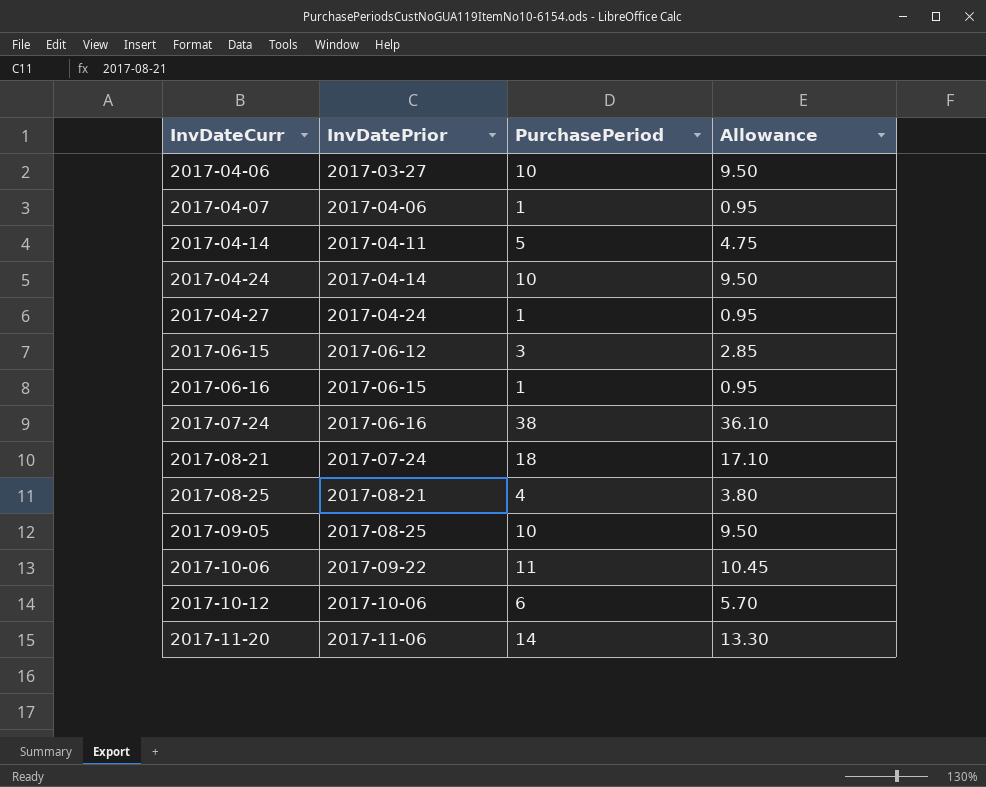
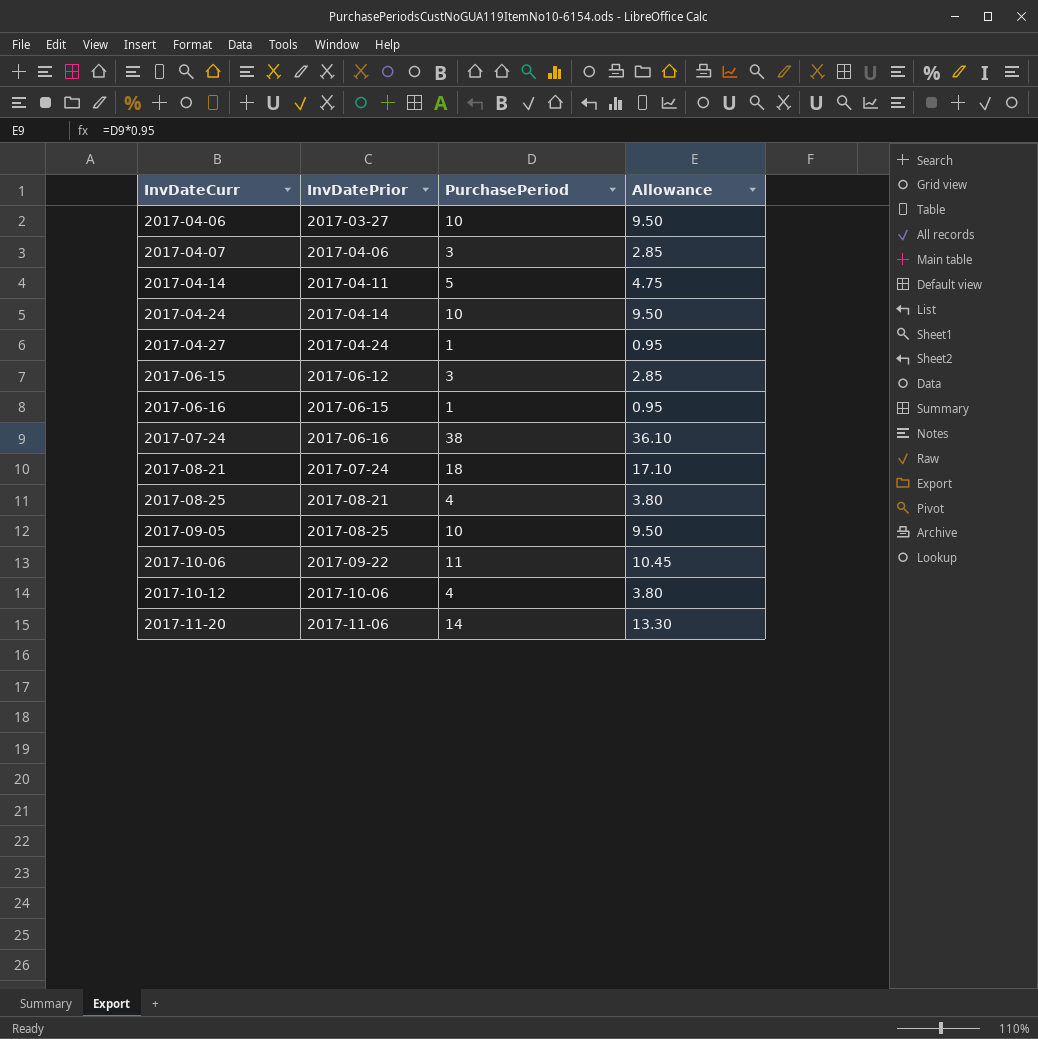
2017-04-07 | PurchasePeriod: 1 -> 3
2017-04-07 | Allowance: 0.95 -> 2.85
2017-10-12 | PurchasePeriod: 6 -> 4
2017-10-12 | Allowance: 5.70 -> 3.80

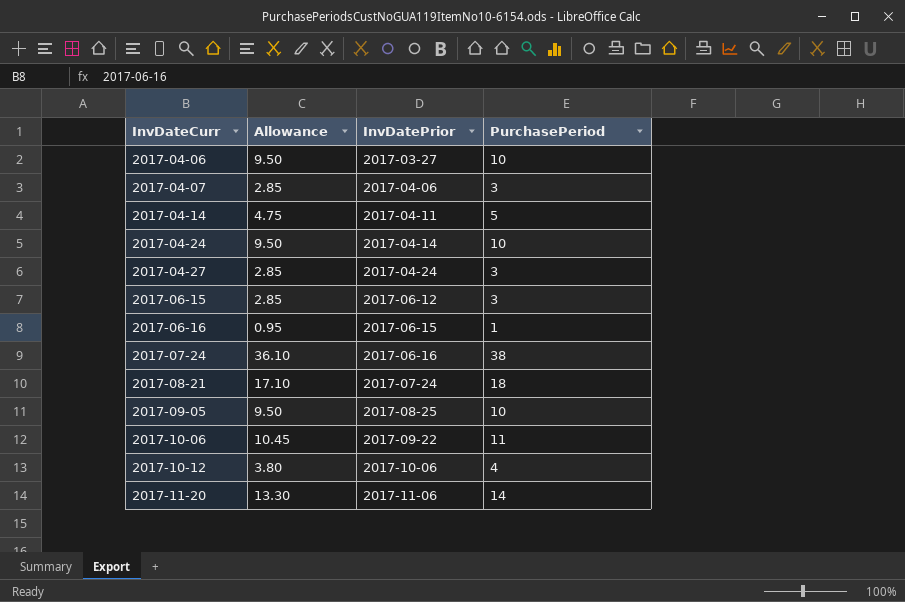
column Allowance | position: 4 -> 2
row 2017-08-25: 2017-08-21 | 4 | 3.80 -> none
2017-04-27 | Allowance: 0.95 -> 2.85
2017-04-27 | PurchasePeriod: 1 -> 3

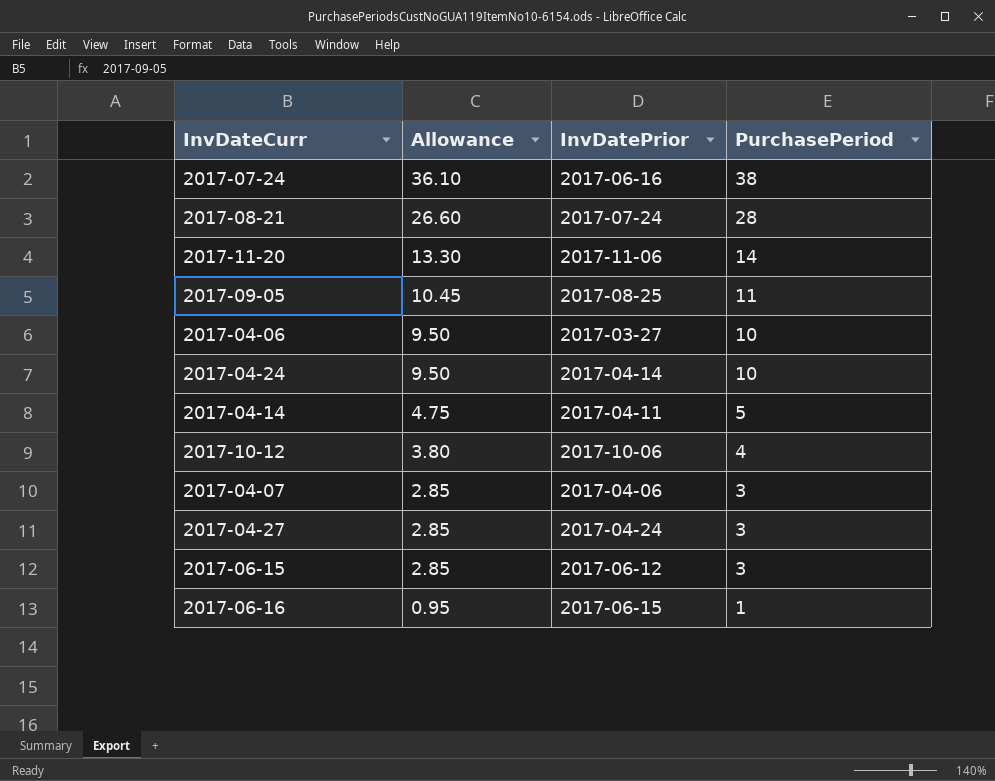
row order: InvDateCurr ascending -> Allowance descending
row 2017-10-06: 10.45 | 2017-09-22 | 11 -> none
2017-08-21 | Allowance: 17.10 -> 26.60
2017-08-21 | PurchasePeriod: 18 -> 28
2017-09-05 | Allowance: 9.50 -> 10.45
2017-09-05 | PurchasePeriod: 10 -> 11

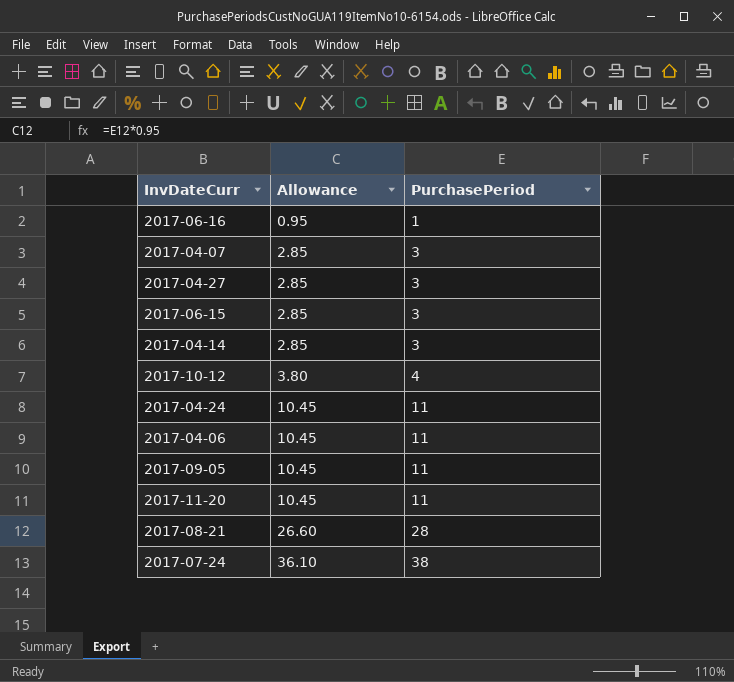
row order: Allowance descending -> Allowance ascending
column InvDatePrior | position: 3 -> none
2017-04-14 | Allowance: 4.75 -> 2.85
2017-04-14 | PurchasePeriod: 5 -> 3
2017-04-24 | Allowance: 9.50 -> 10.45
2017-04-24 | PurchasePeriod: 10 -> 11
2017-04-06 | Allowance: 9.50 -> 10.45
2017-04-06 | PurchasePeriod: 10 -> 11
2017-11-20 | Allowance: 13.30 -> 10.45
2017-11-20 | PurchasePeriod: 14 -> 11

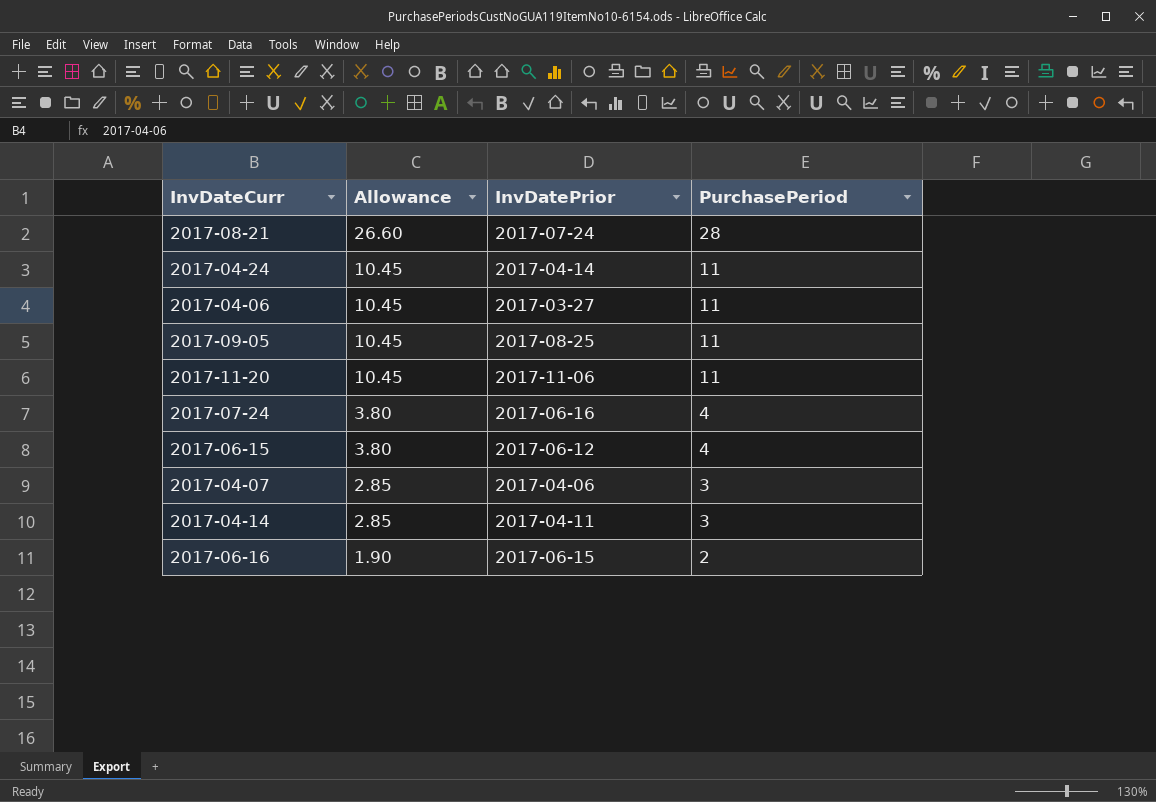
row order: Allowance ascending -> Allowance descending
column InvDatePrior | position: none -> 3
row 2017-04-27: 2.85 | 3 -> none
row 2017-10-12: 3.80 | 4 -> none
2017-07-24 | Allowance: 36.10 -> 3.80
2017-07-24 | PurchasePeriod: 38 -> 4
2017-06-15 | Allowance: 2.85 -> 3.80
2017-06-15 | PurchasePeriod: 3 -> 4
2017-06-16 | Allowance: 0.95 -> 1.90
2017-06-16 | PurchasePeriod: 1 -> 2

